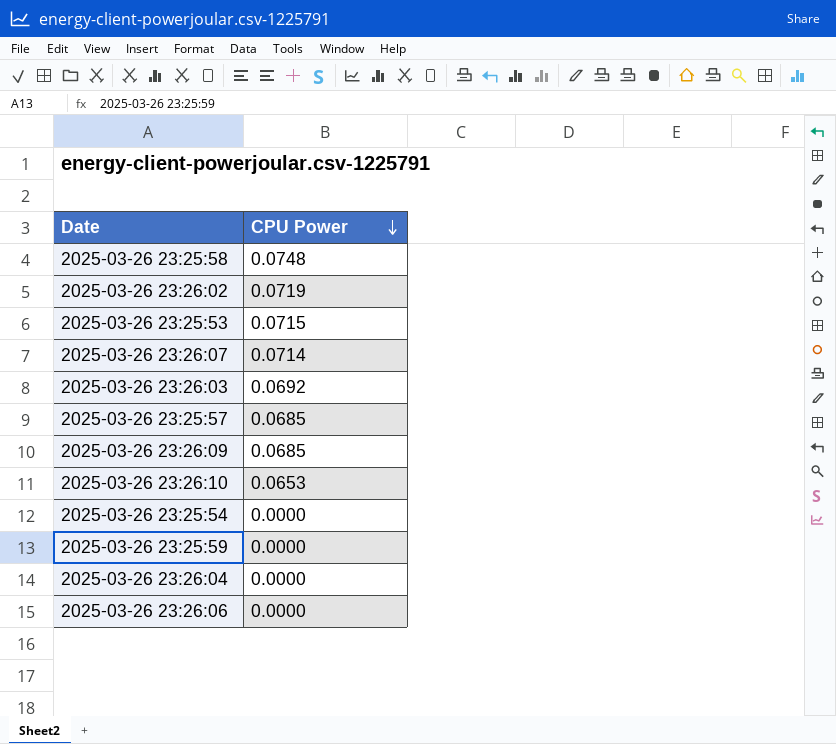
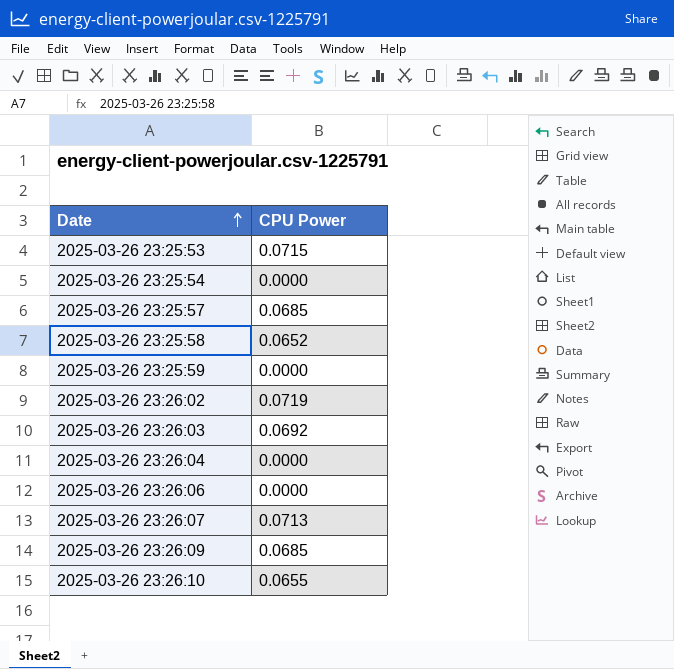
row order: CPU Power descending -> Date ascending
2025-03-26 23:25:58 | CPU Power: 0.0748 -> 0.0652
2025-03-26 23:26:07 | CPU Power: 0.0714 -> 0.0713
2025-03-26 23:26:10 | CPU Power: 0.0653 -> 0.0655

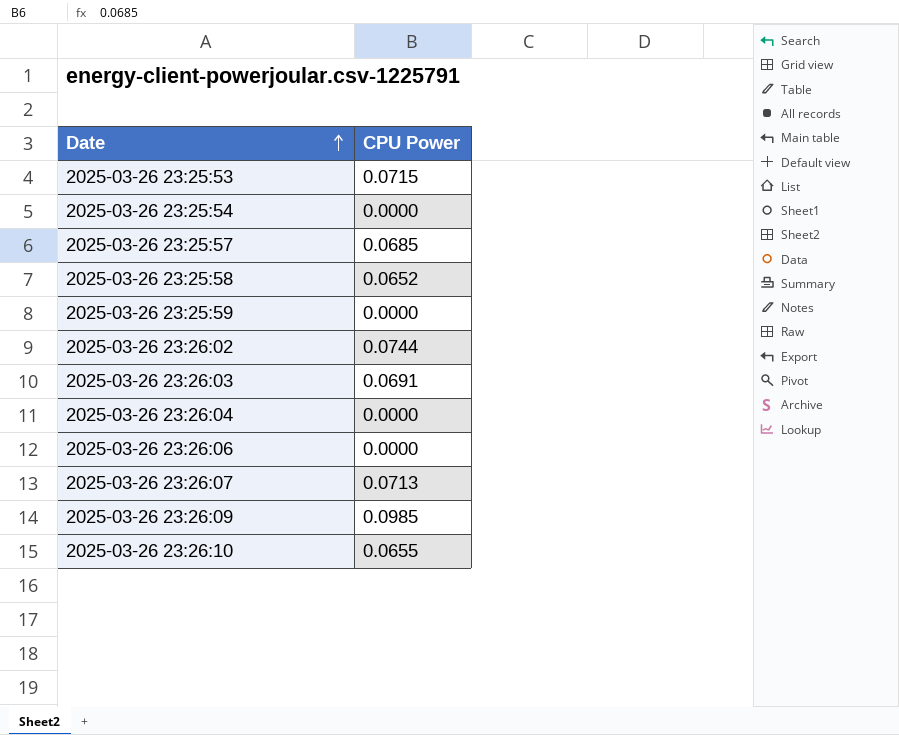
2025-03-26 23:26:02 | CPU Power: 0.0719 -> 0.0744
2025-03-26 23:26:03 | CPU Power: 0.0692 -> 0.0691
2025-03-26 23:26:09 | CPU Power: 0.0685 -> 0.0985

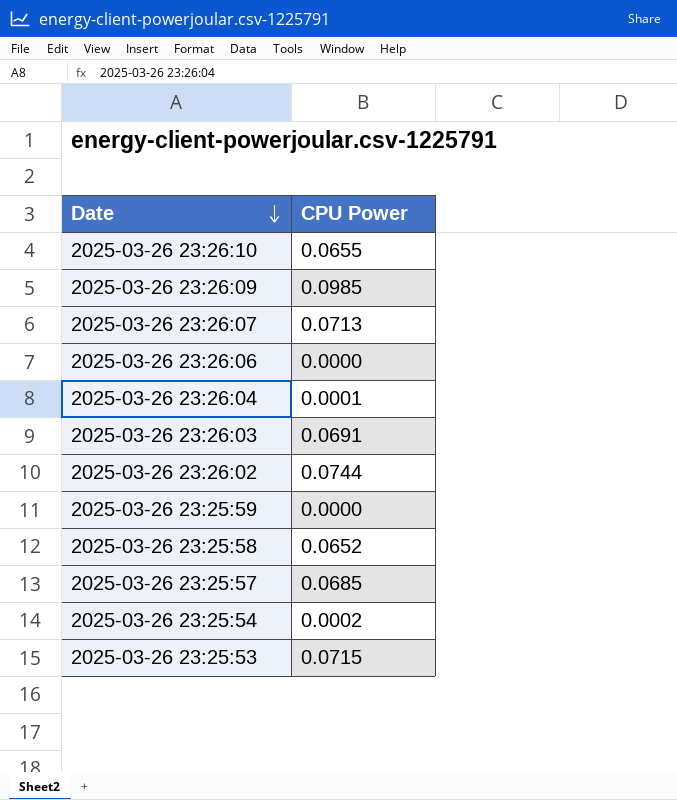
row order: Date ascending -> Date descending
2025-03-26 23:26:04 | CPU Power: 0.0000 -> 0.0001
2025-03-26 23:25:54 | CPU Power: 0.0000 -> 0.0002

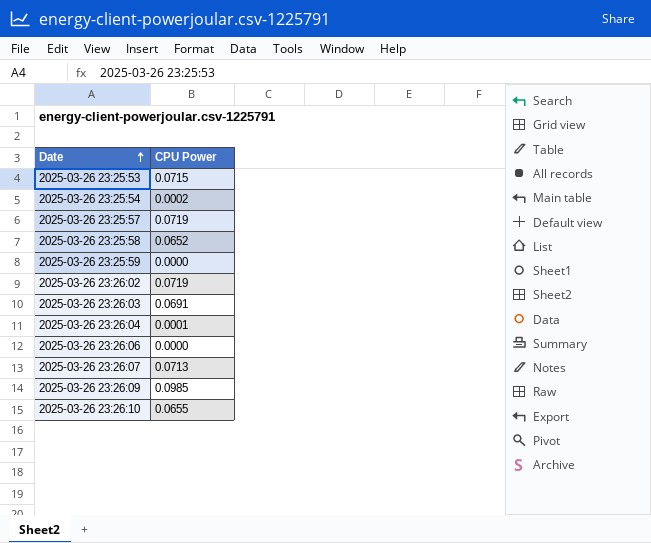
row order: Date descending -> Date ascending
2025-03-26 23:25:57 | CPU Power: 0.0685 -> 0.0719
2025-03-26 23:26:02 | CPU Power: 0.0744 -> 0.0719

